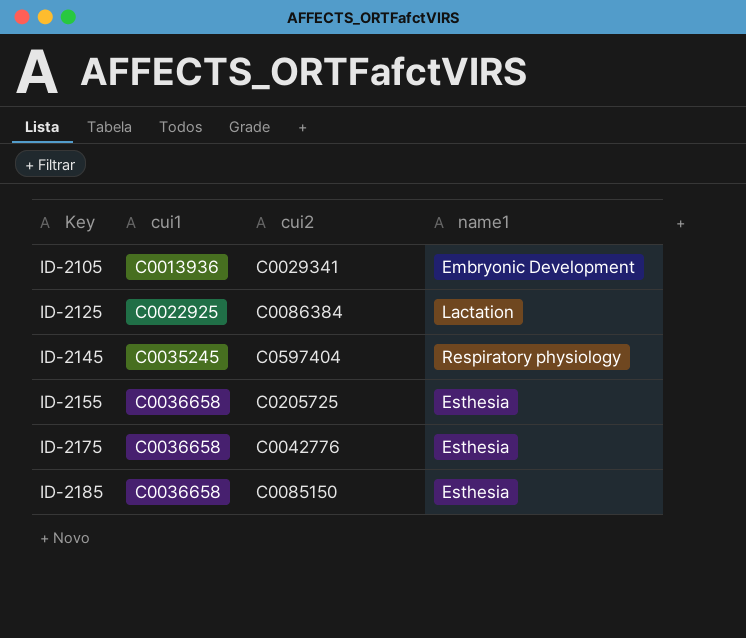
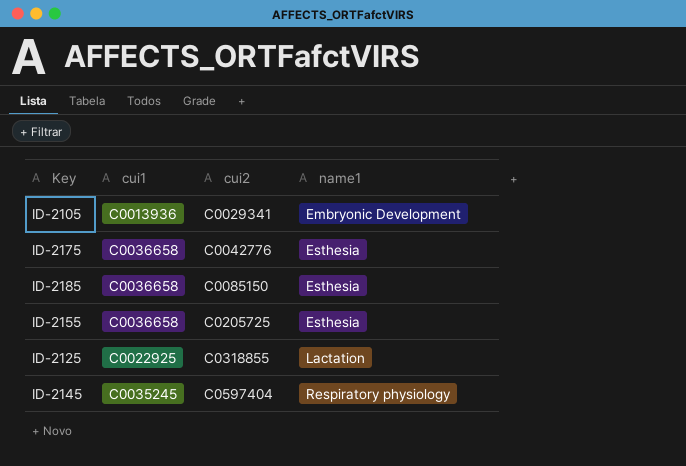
row order: Key ascending -> cui2 ascending
ID-2125 | cui2: C0086384 -> C0318855

